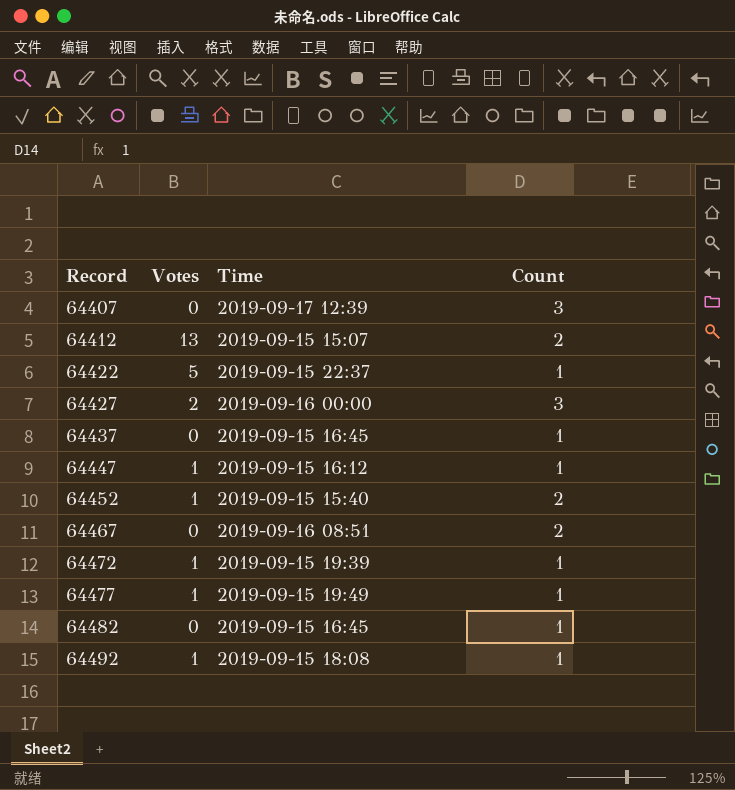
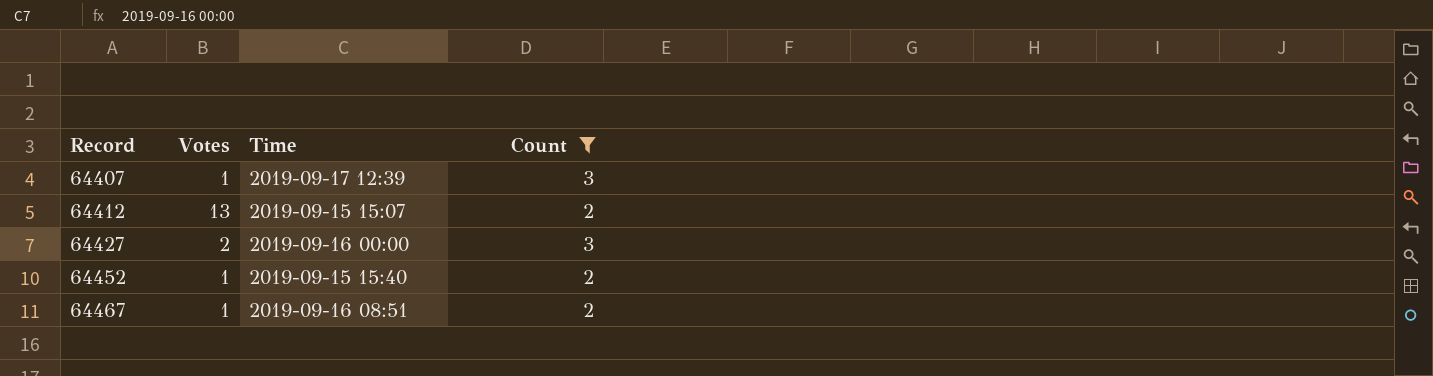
filter: none -> Count != 1
64407 | Votes: 0 -> 1
64467 | Votes: 0 -> 1

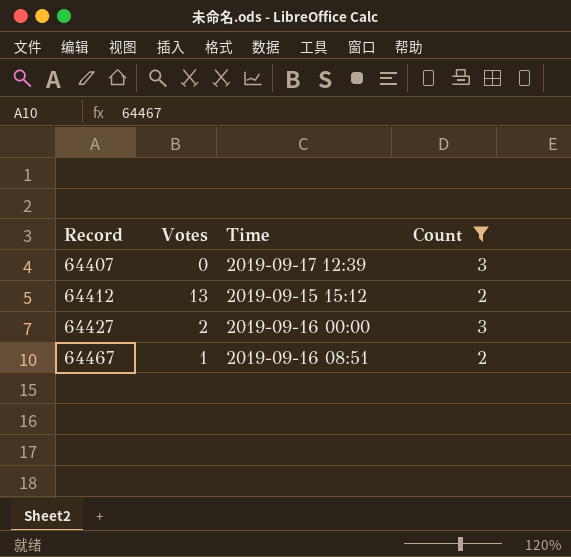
row 64452: 1 | 2019-09-15 15:40 | 2 -> none
64407 | Votes: 1 -> 0
64412 | Time: 2019-09-15 15:07 -> 2019-09-15 15:12

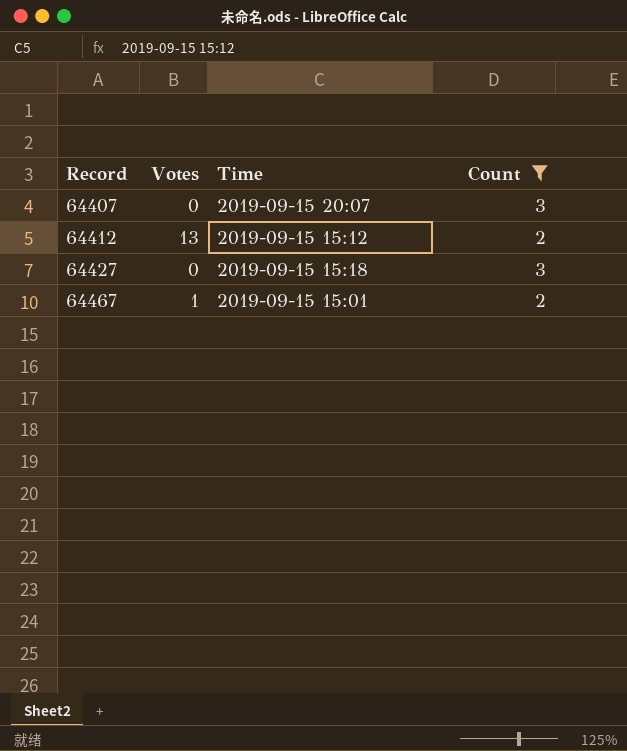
64407 | Time: 2019-09-17 12:39 -> 2019-09-15 20:07
64427 | Votes: 2 -> 0
64427 | Time: 2019-09-16 00:00 -> 2019-09-15 15:18
64467 | Time: 2019-09-16 08:51 -> 2019-09-15 15:01

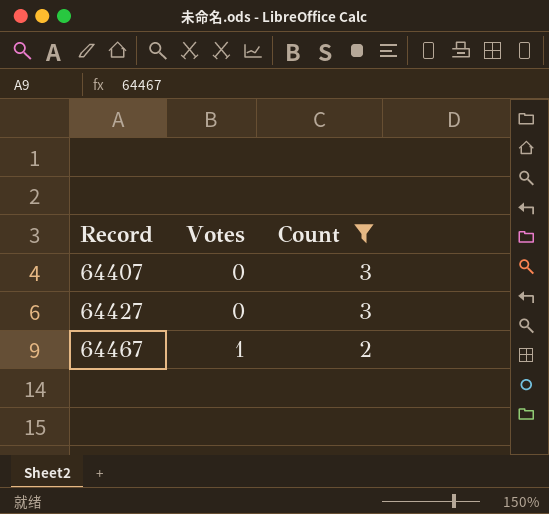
column Time | position: 3 -> none
row 64412: 13 | 2019-09-15 15:12 | 2 -> none

